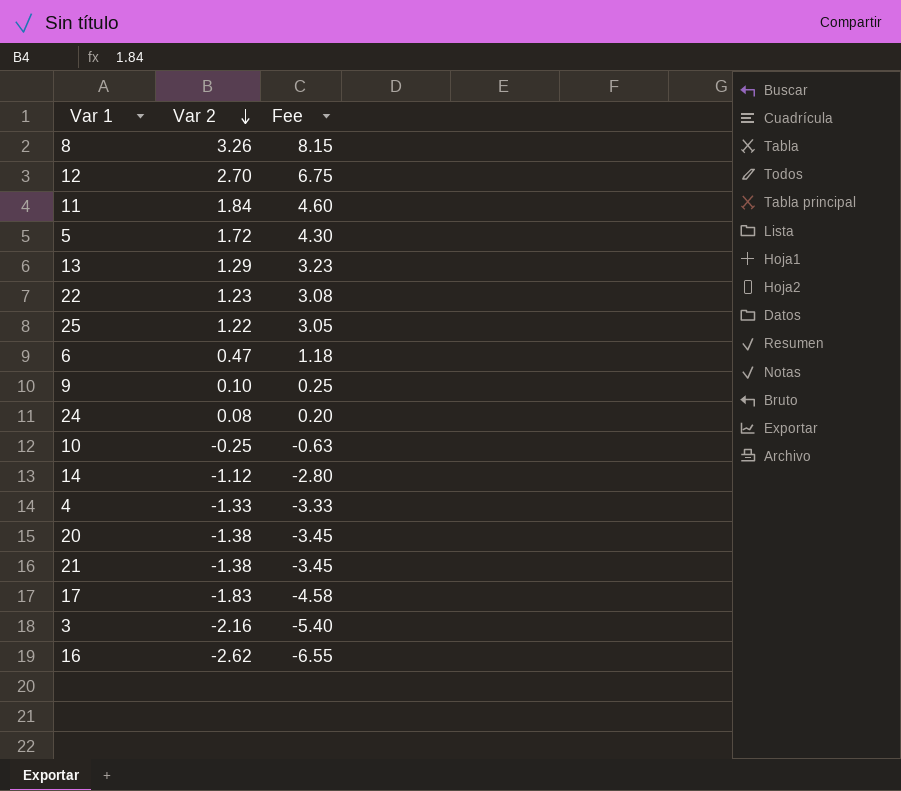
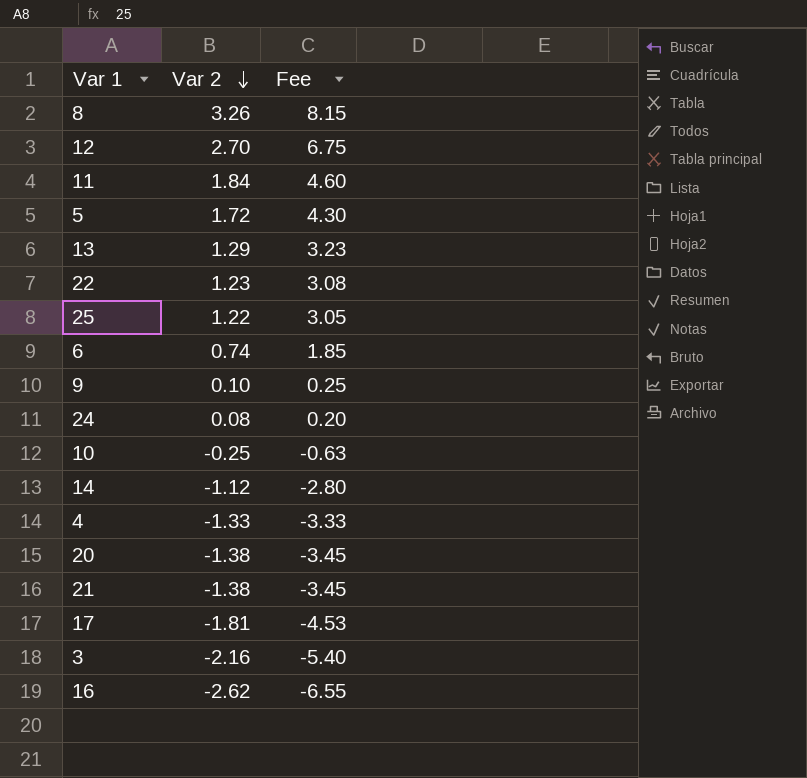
6 | Var 2: 0.47 -> 0.74
6 | Fee: 1.18 -> 1.85
17 | Var 2: -1.83 -> -1.81
17 | Fee: -4.58 -> -4.53

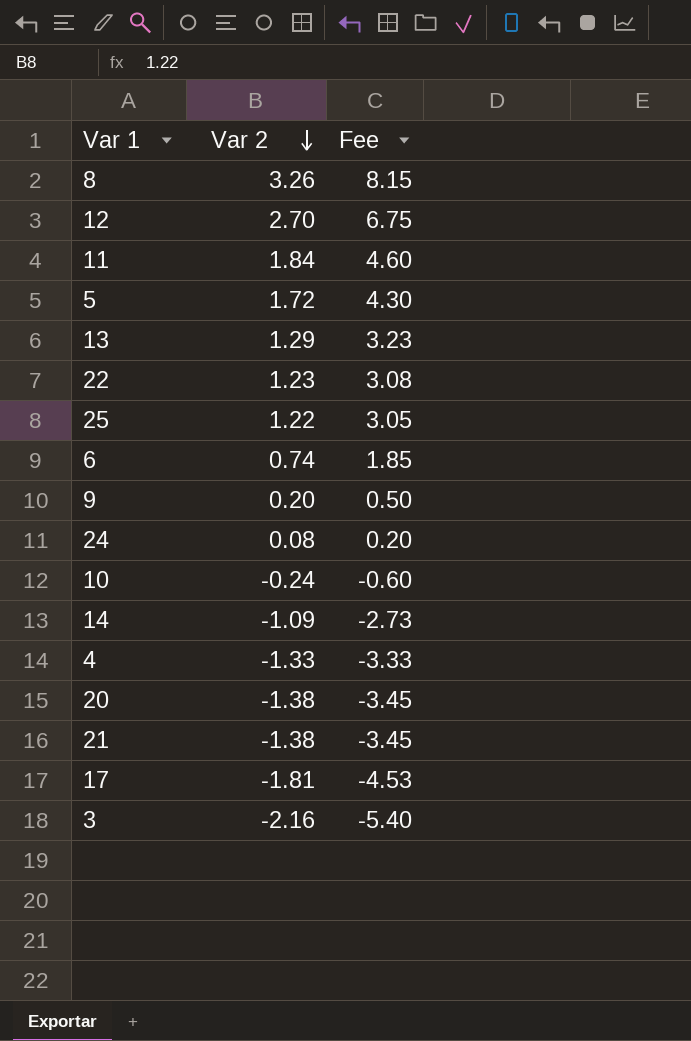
row 16: -2.62 | -6.55 -> none
9 | Var 2: 0.10 -> 0.20
9 | Fee: 0.25 -> 0.50
10 | Var 2: -0.25 -> -0.24
10 | Fee: -0.63 -> -0.60
14 | Var 2: -1.12 -> -1.09
14 | Fee: -2.80 -> -2.73

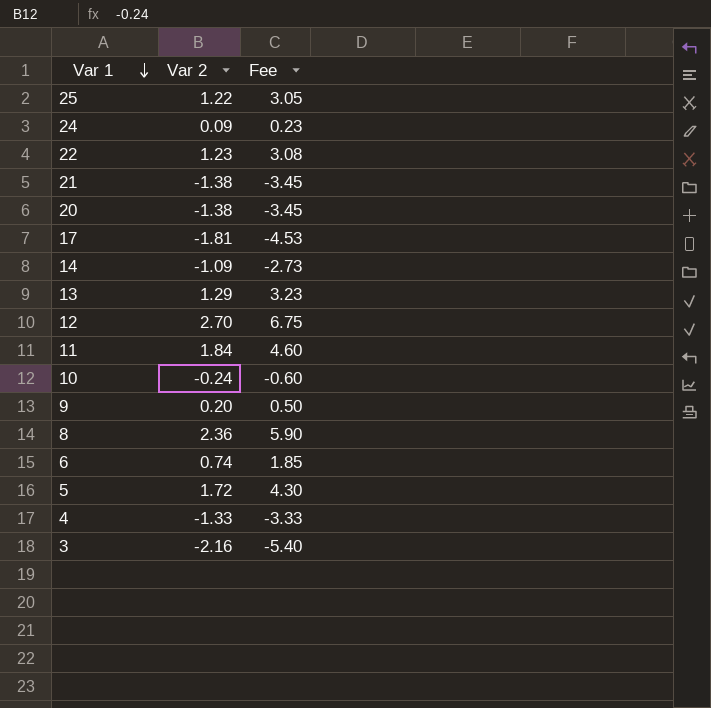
row order: Var 2 descending -> Var 1 descending
24 | Var 2: 0.08 -> 0.09
24 | Fee: 0.20 -> 0.23
8 | Var 2: 3.26 -> 2.36
8 | Fee: 8.15 -> 5.90

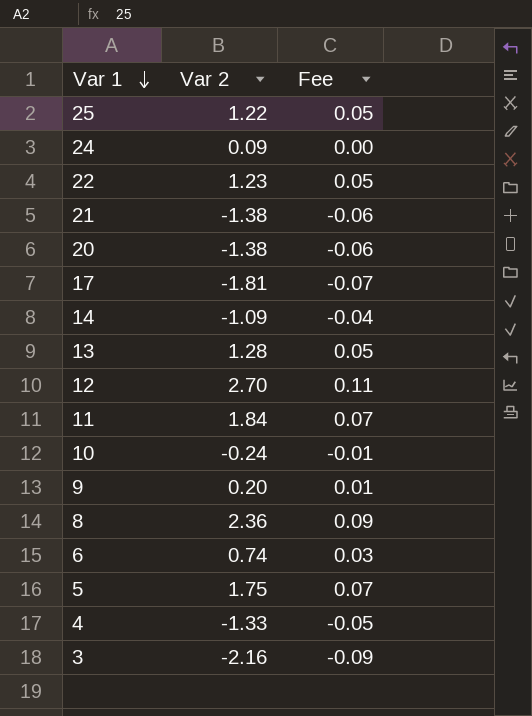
column Fee | formula: [Var 2] * 2.5 -> [Var 2] * 0.04
13 | Var 2: 1.29 -> 1.28
5 | Var 2: 1.72 -> 1.75

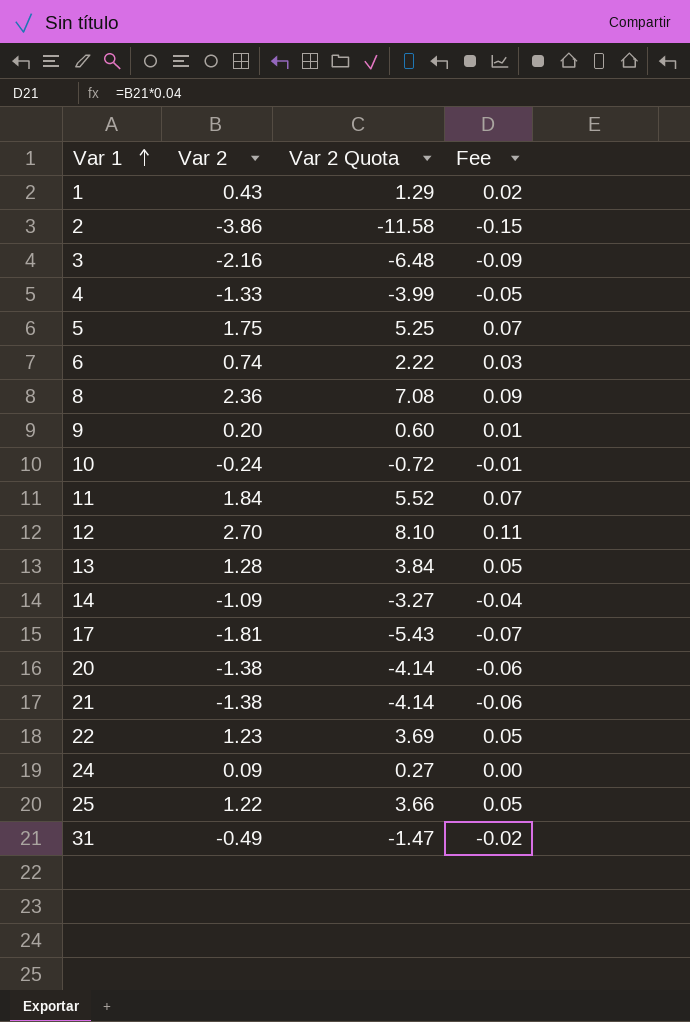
row order: Var 1 descending -> Var 1 ascending
column Var 2 Quota | formula: none -> [Var 2] * 3
row 1: none -> 0.43 | 1.29 | 0.02
row 2: none -> -3.86 | -11.58 | -0.15
row 31: none -> -0.49 | -1.47 | -0.02

